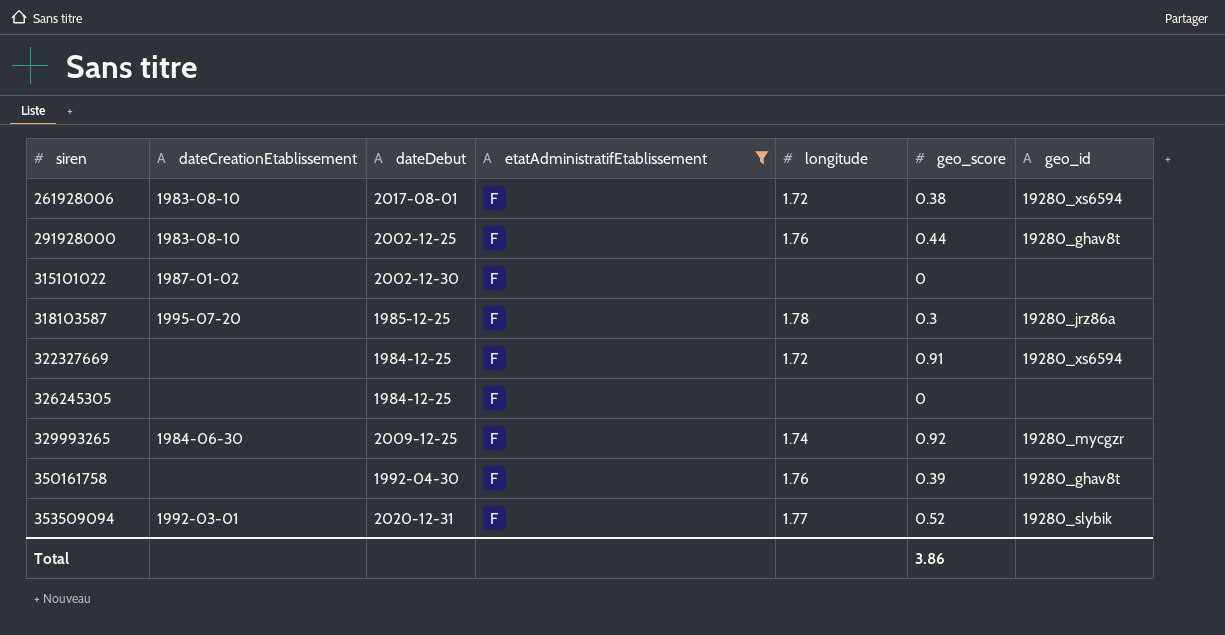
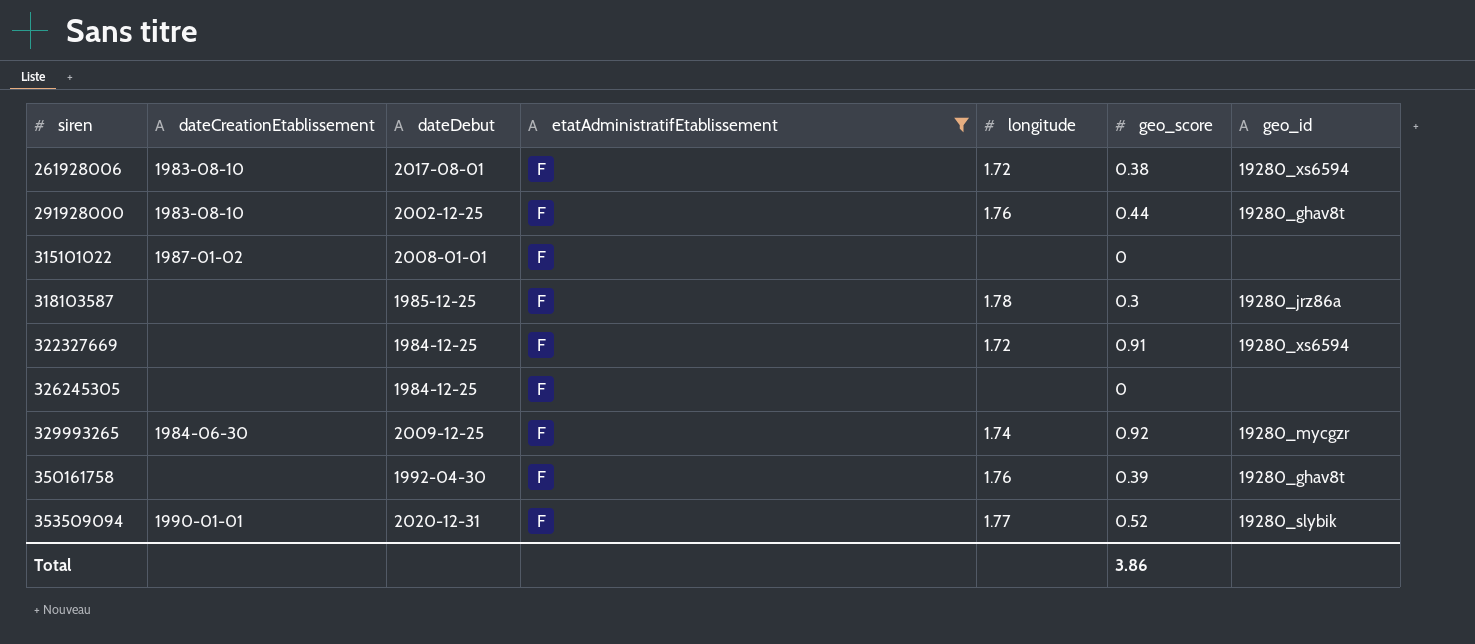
315101022 | dateDebut: 2002-12-30 -> 2008-01-01
318103587 | dateCreationEtablissement: 1995-07-20 -> none
353509094 | dateCreationEtablissement: 1992-03-01 -> 1990-01-01

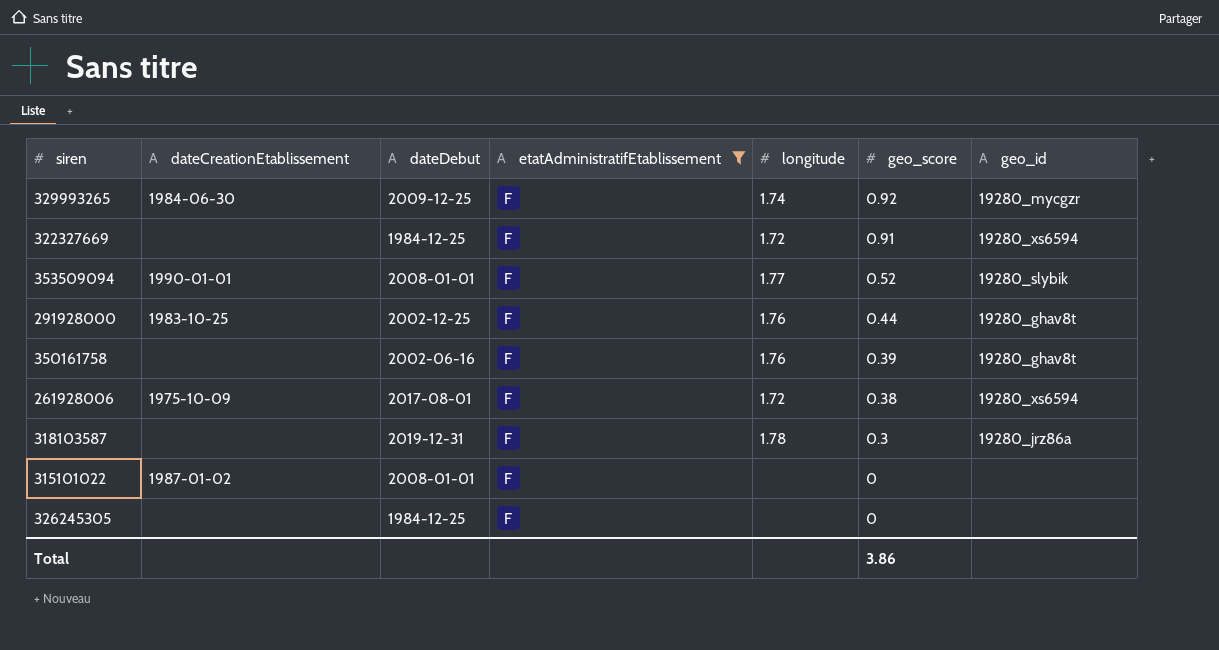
row order: siren ascending -> geo_score descending
353509094 | dateDebut: 2020-12-31 -> 2008-01-01
291928000 | dateCreationEtablissement: 1983-08-10 -> 1983-10-25
350161758 | dateDebut: 1992-04-30 -> 2002-06-16
261928006 | dateCreationEtablissement: 1983-08-10 -> 1975-10-09
318103587 | dateDebut: 1985-12-25 -> 2019-12-31

